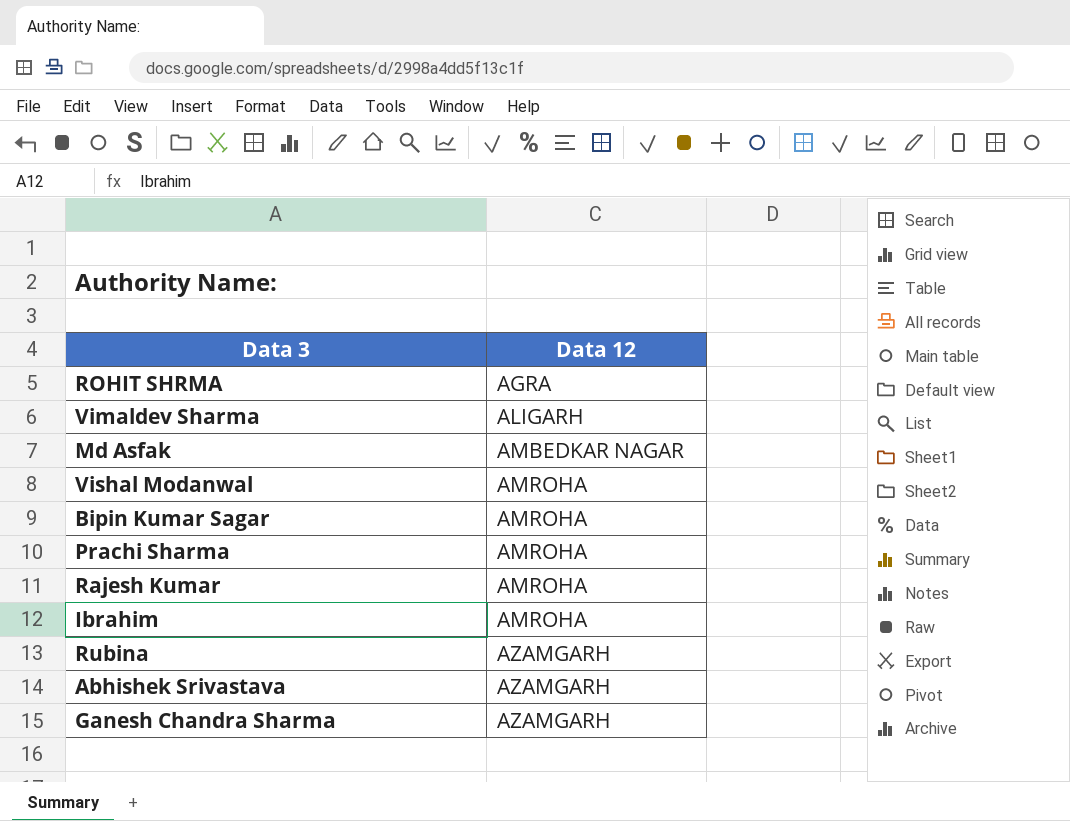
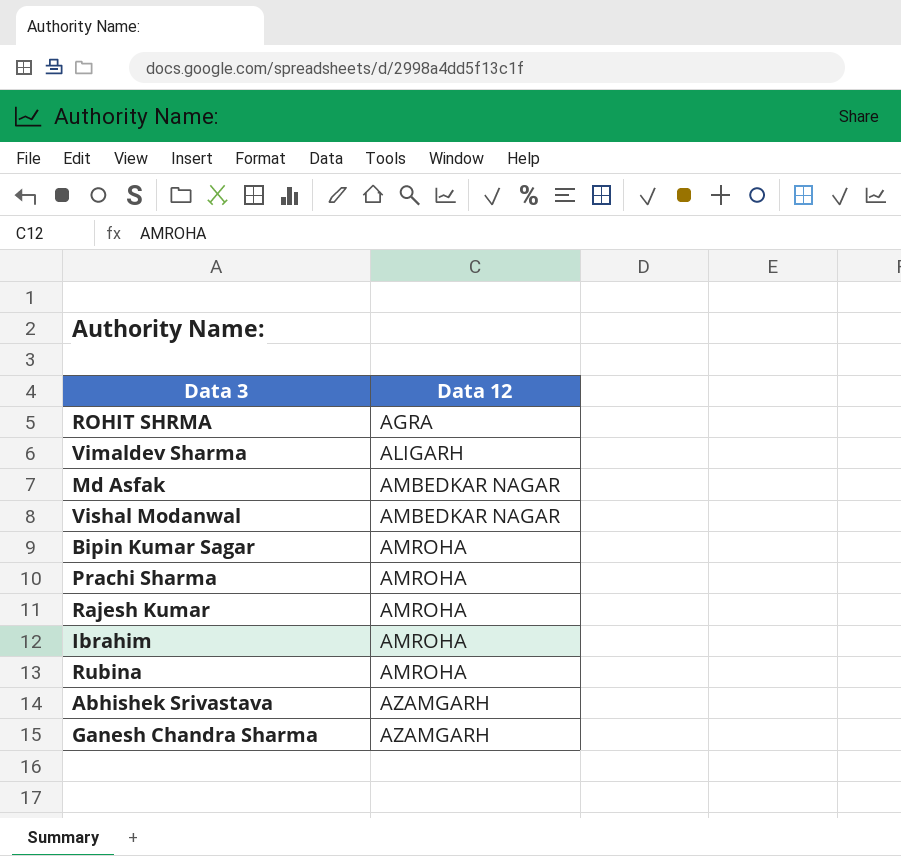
Vishal Modanwal | Data 12: AMROHA -> AMBEDKAR NAGAR
Rubina | Data 12: AZAMGARH -> AMROHA

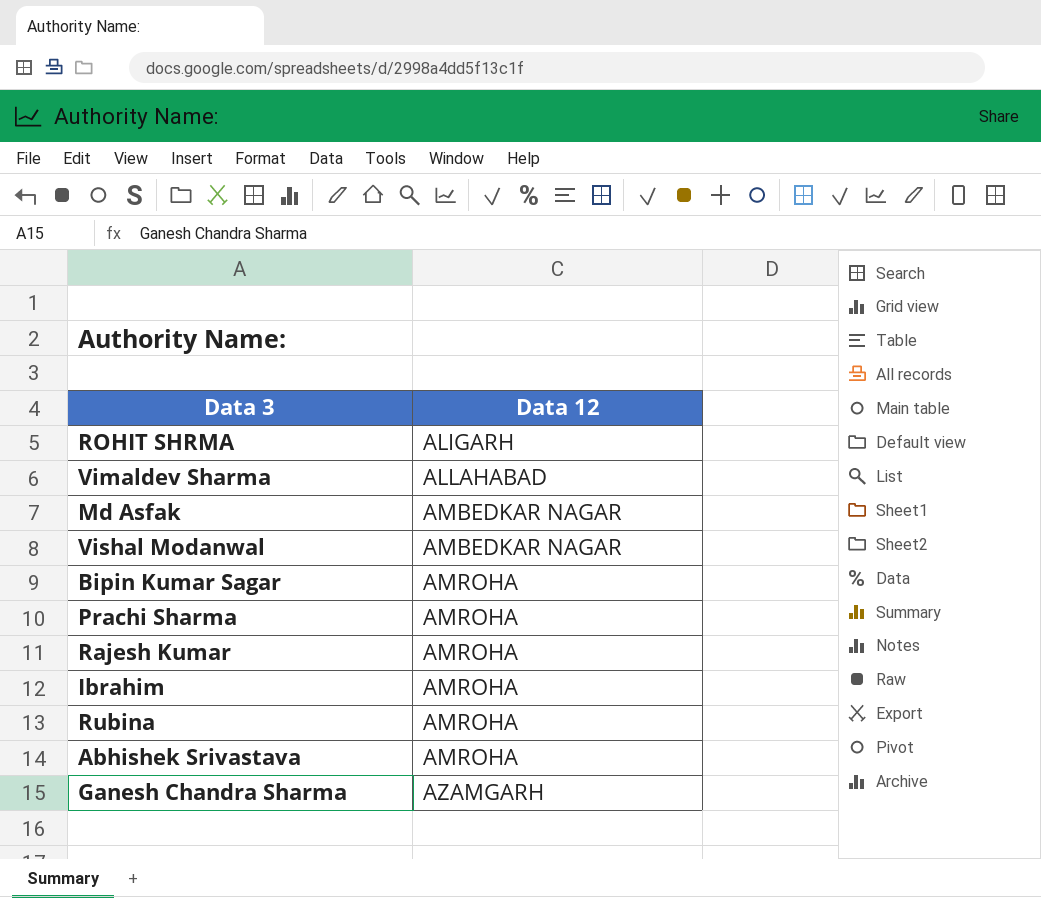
ROHIT SHRMA | Data 12: AGRA -> ALIGARH
Vimaldev Sharma | Data 12: ALIGARH -> ALLAHABAD
Abhishek Srivastava | Data 12: AZAMGARH -> AMROHA

